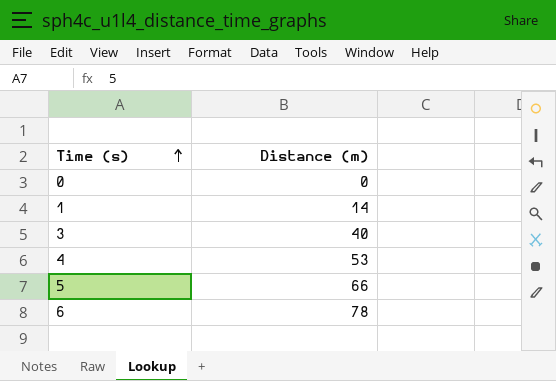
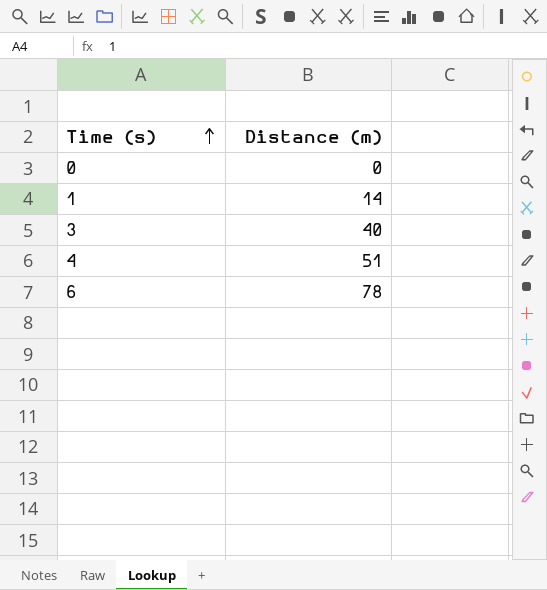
row 5: 66 -> none
4 | Distance (m): 53 -> 51

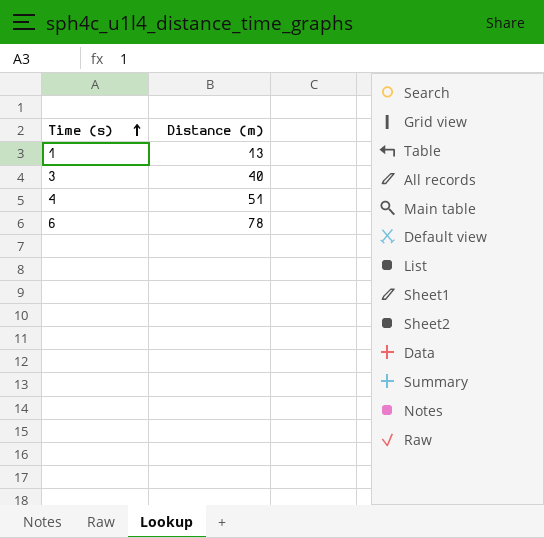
row 0: 0 -> none
1 | Distance (m): 14 -> 13

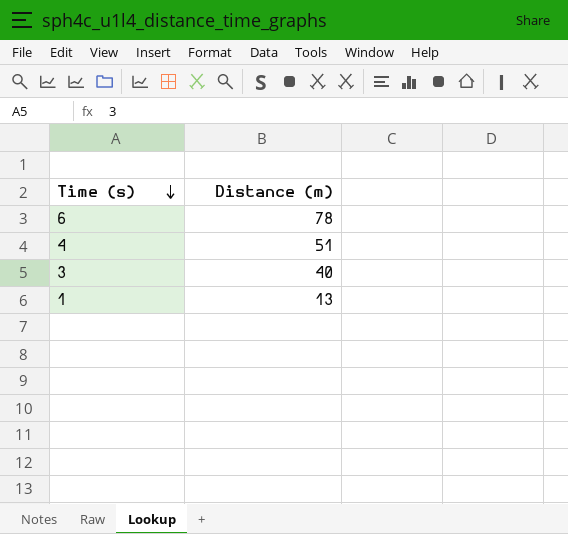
row order: Time (s) ascending -> Time (s) descending

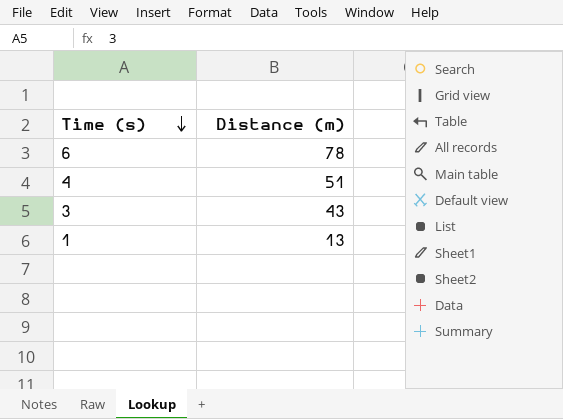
3 | Distance (m): 40 -> 43

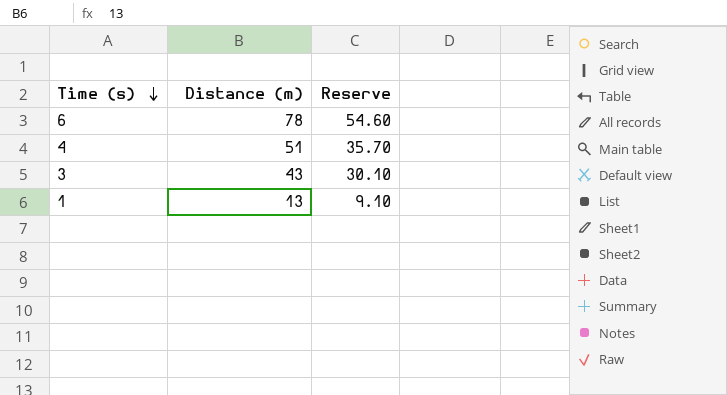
column Reserve | formula: none -> [Distance (m)] * 0.7

